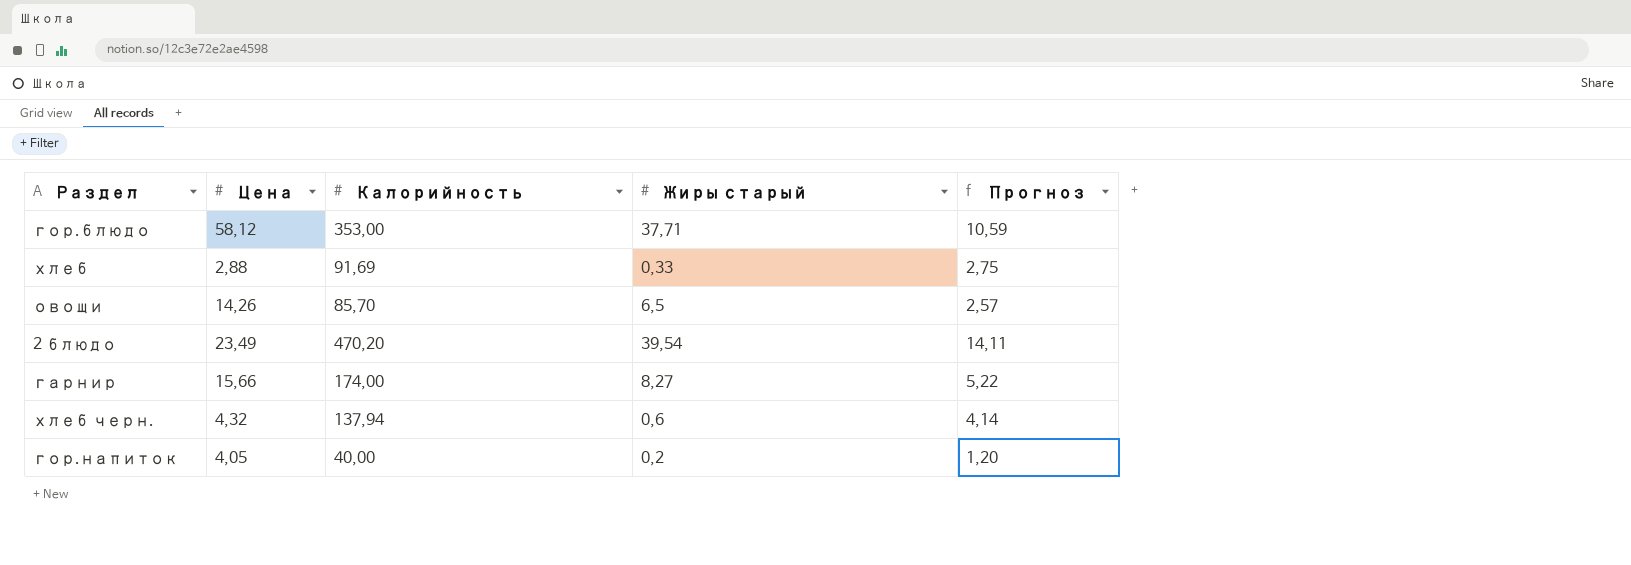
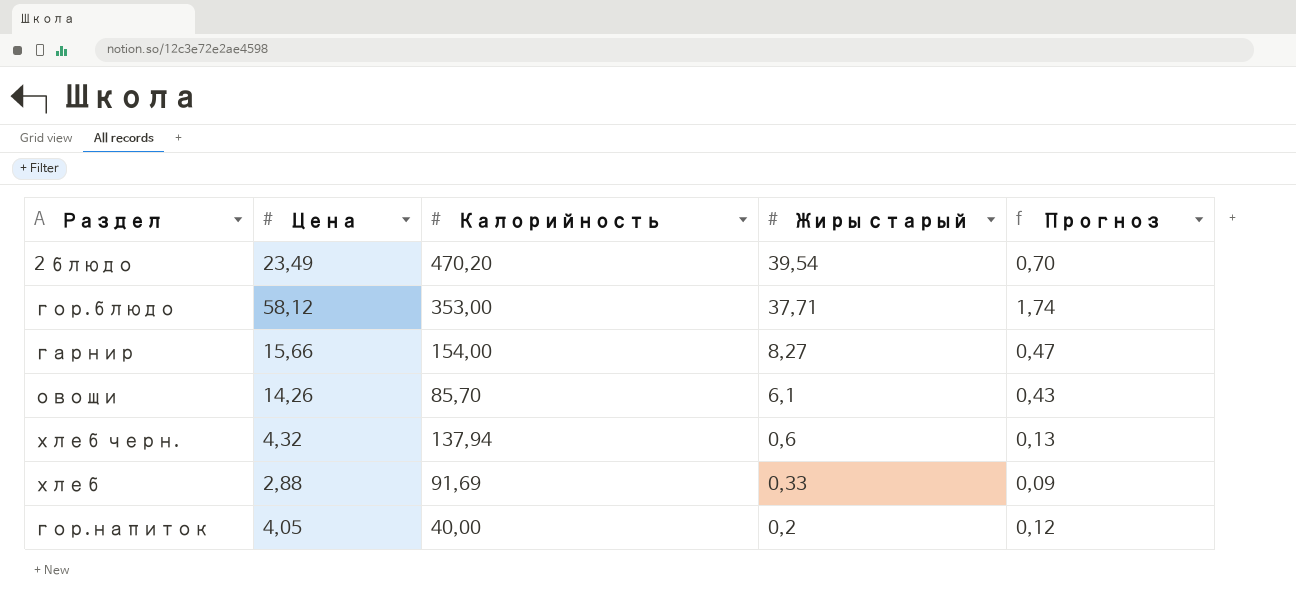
row order: none -> Жиры старый descending
column Прогноз | formula: [Калорийность] * 0,03 -> [Цена] * 0,03
гарнир | Калорийность: 174,00 -> 154,00
овощи | Жиры старый: 6,5 -> 6,1

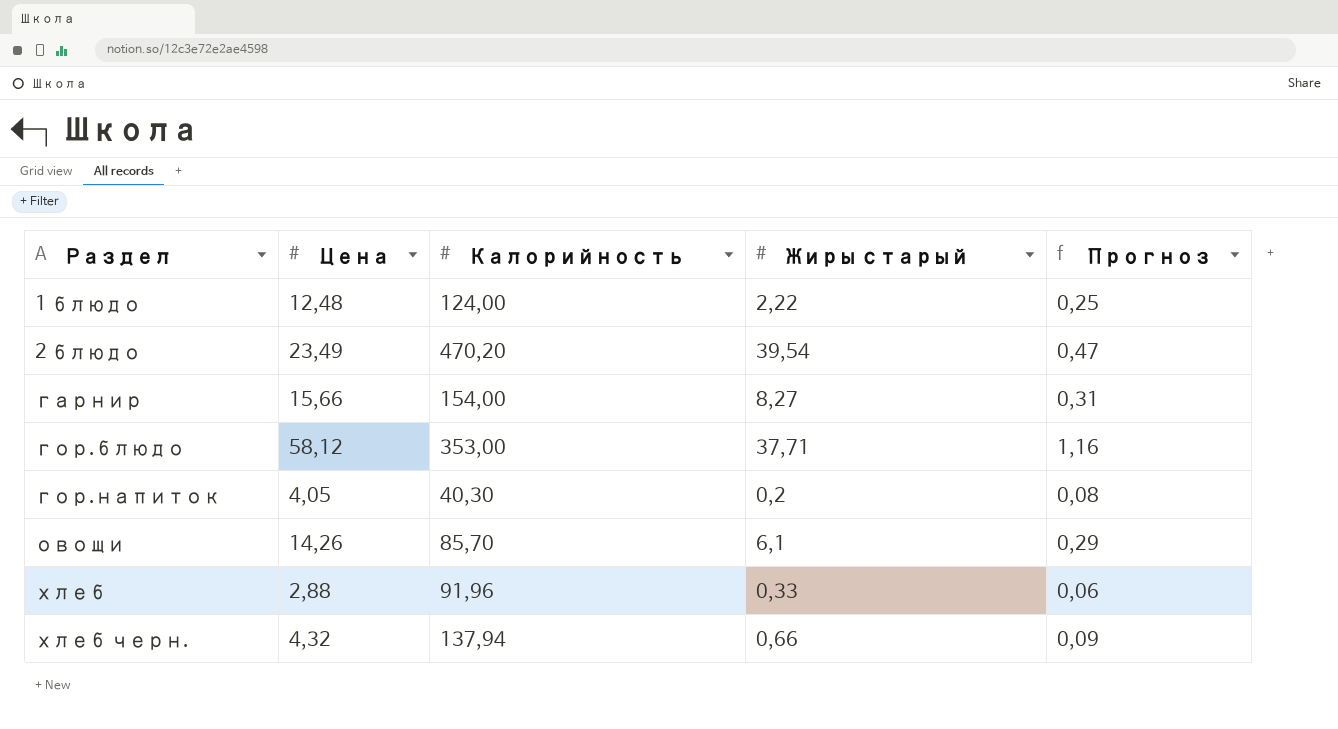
row order: Жиры старый descending -> Раздел ascending
column Прогноз | formula: [Цена] * 0,03 -> [Цена] * 0,02
row 1 блюдо: none -> 12,48 | 124,00 | 2,22 | 0,25
гор.напиток | Калорийность: 40,00 -> 40,30
хлеб | Калорийность: 91,69 -> 91,96
хлеб черн. | Жиры старый: 0,6 -> 0,66

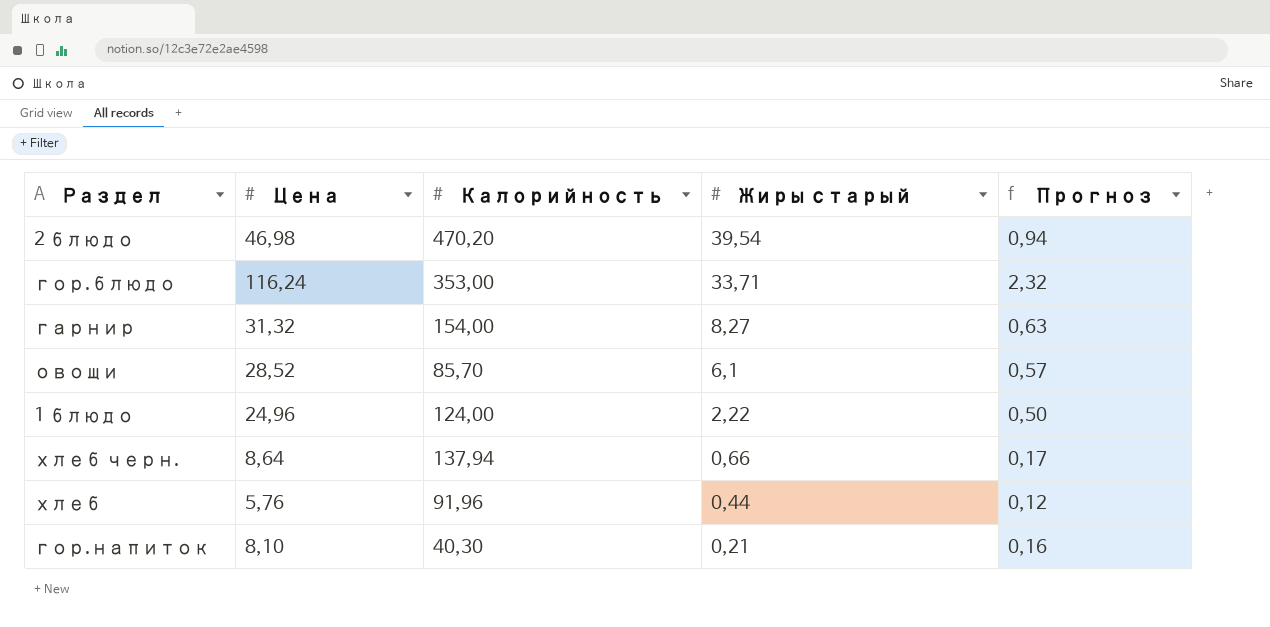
row order: Раздел ascending -> Жиры старый descending
2 блюдо | Цена: 23,49 -> 46,98
2 блюдо | Прогноз: 0,47 -> 0,94
гор.блюдо | Цена: 58,12 -> 116,24
гор.блюдо | Жиры старый: 37,71 -> 33,71
гор.блюдо | Прогноз: 1,16 -> 2,32
гарнир | Цена: 15,66 -> 31,32
гарнир | Прогноз: 0,31 -> 0,63
овощи | Цена: 14,26 -> 28,52
овощи | Прогноз: 0,29 -> 0,57
1 блюдо | Цена: 12,48 -> 24,96
1 блюдо | Прогноз: 0,25 -> 0,50
хлеб черн. | Цена: 4,32 -> 8,64
хлеб черн. | Прогноз: 0,09 -> 0,17
хлеб | Цена: 2,88 -> 5,76
хлеб | Жиры старый: 0,33 -> 0,44
хлеб | Прогноз: 0,06 -> 0,12
гор.напиток | Цена: 4,05 -> 8,10
гор.напиток | Жиры старый: 0,2 -> 0,21
гор.напиток | Прогноз: 0,08 -> 0,16

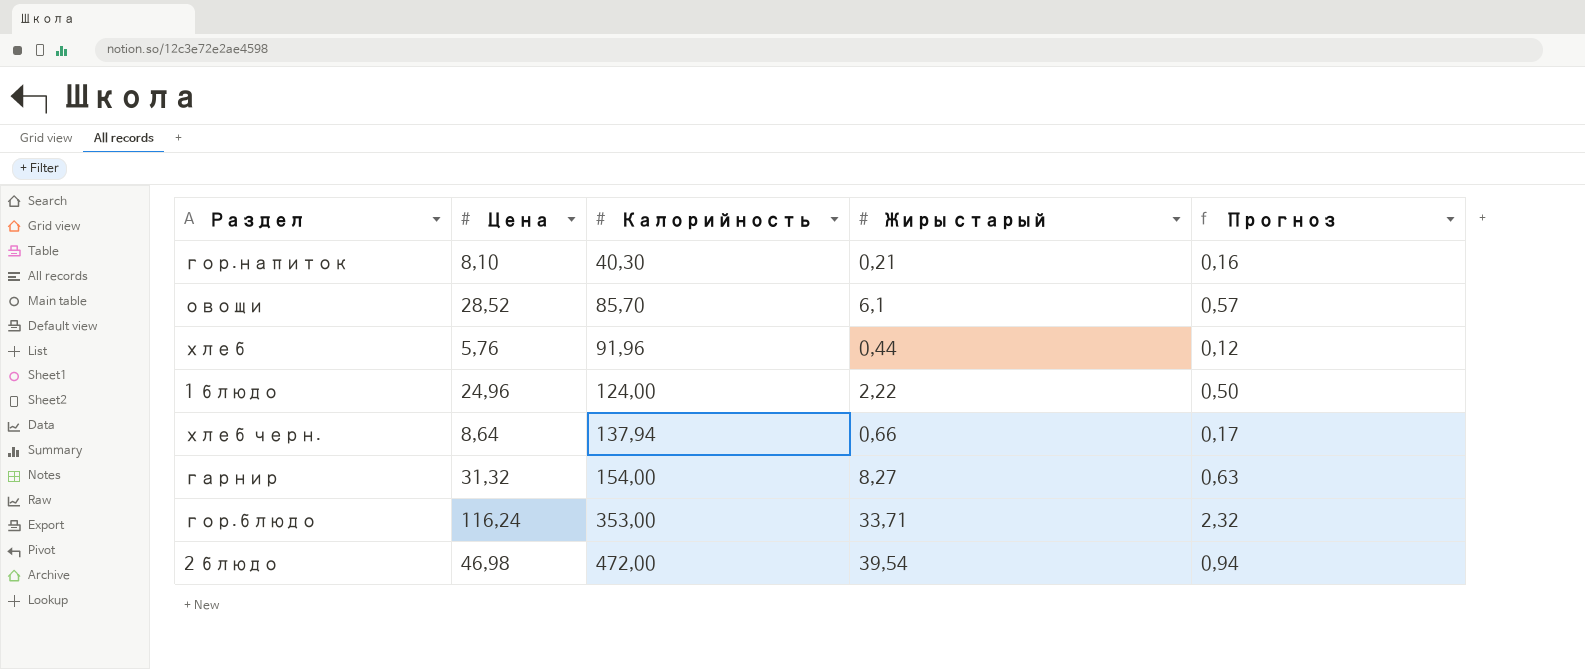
row order: Жиры старый descending -> Калорийность ascending
2 блюдо | Калорийность: 470,20 -> 472,00

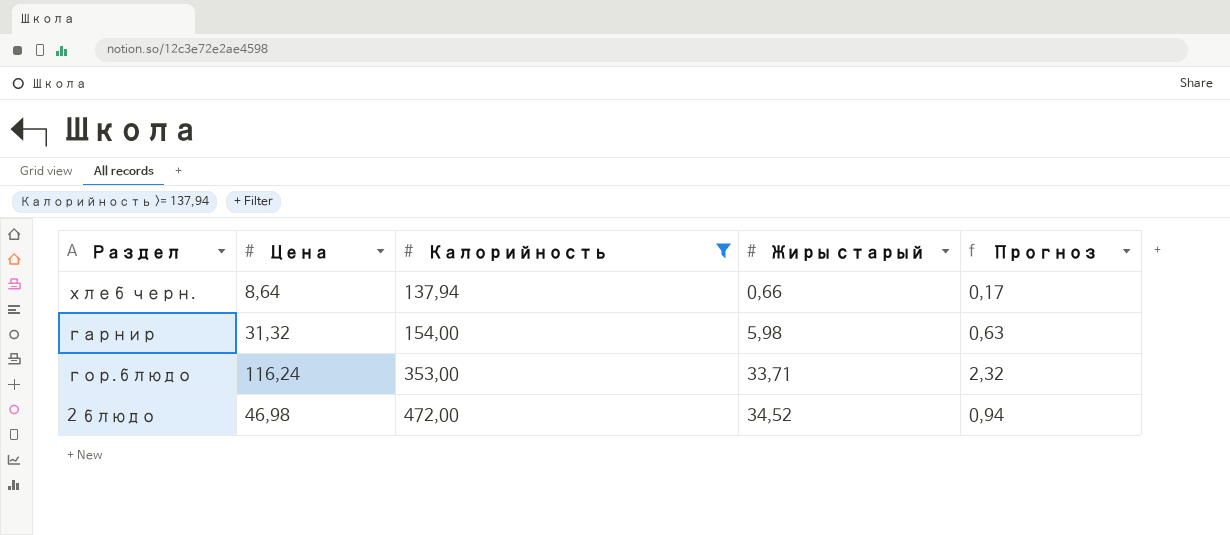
filter: none -> Калорийность >= 137,94
гарнир | Жиры старый: 8,27 -> 5,98
2 блюдо | Жиры старый: 39,54 -> 34,52

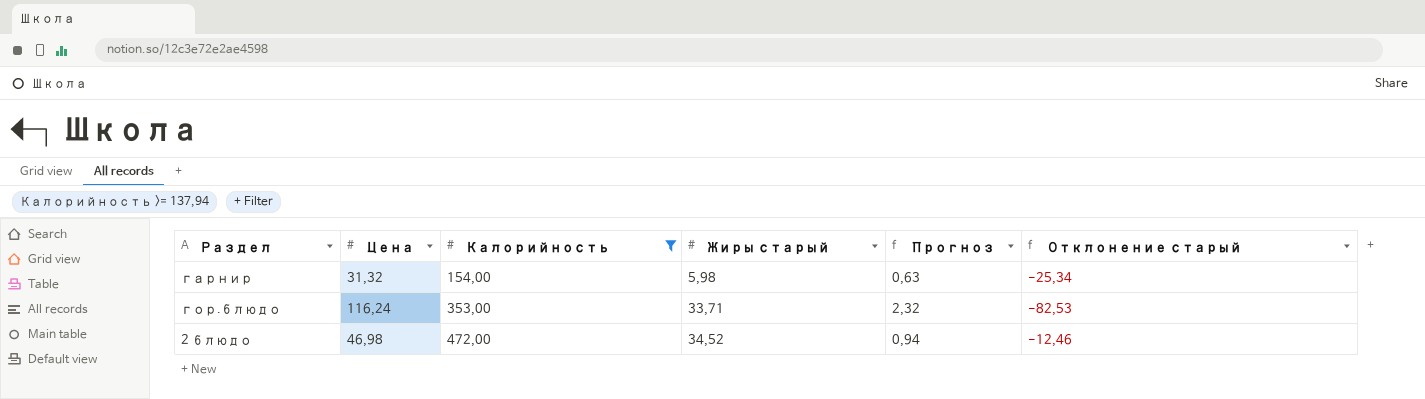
column Отклонение старый | formula: none -> [Жиры старый] - [Цена]
row хлеб черн.: 8,64 | 137,94 | 0,66 | 0,17 -> none

